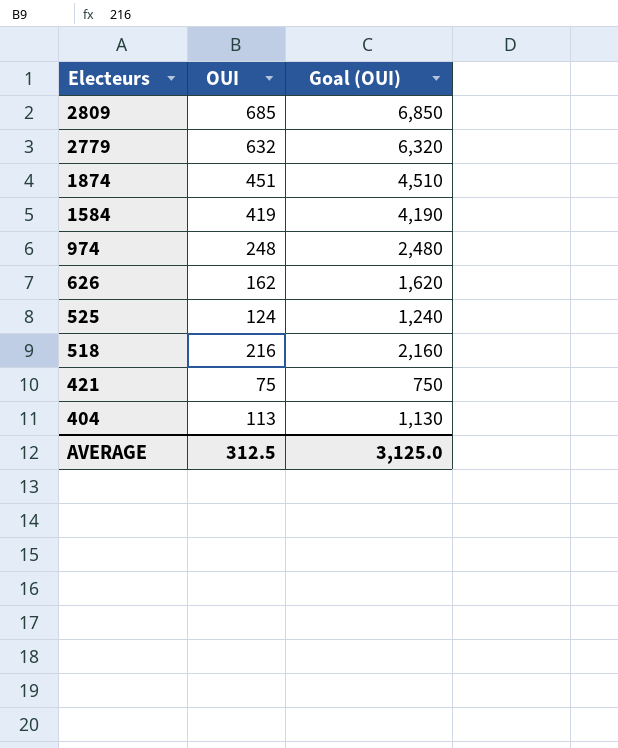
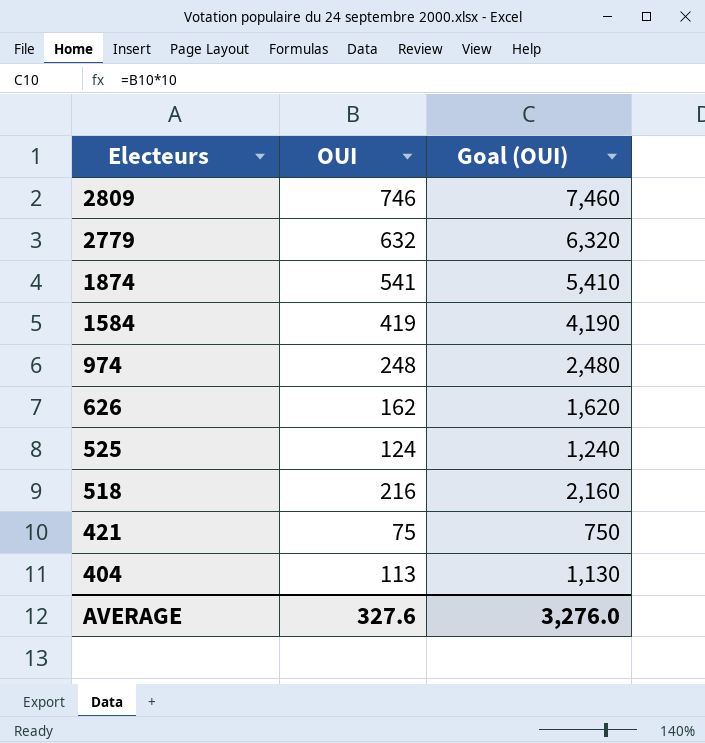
2809 | OUI: 685 -> 746
2809 | Goal (OUI): 6,850 -> 7,460
1874 | OUI: 451 -> 541
1874 | Goal (OUI): 4,510 -> 5,410
AVERAGE | OUI: 312.5 -> 327.6
AVERAGE | Goal (OUI): 3,125.0 -> 3,276.0

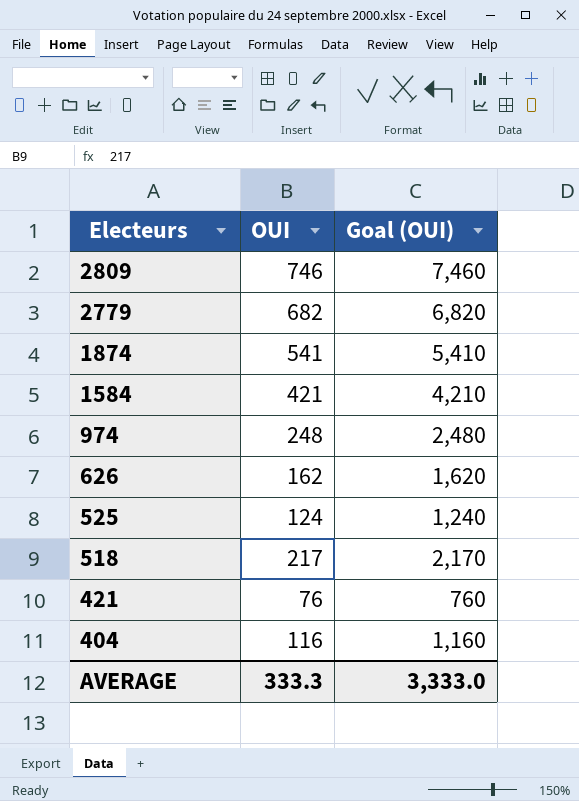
2779 | OUI: 632 -> 682
2779 | Goal (OUI): 6,320 -> 6,820
1584 | OUI: 419 -> 421
1584 | Goal (OUI): 4,190 -> 4,210
518 | OUI: 216 -> 217
518 | Goal (OUI): 2,160 -> 2,170
421 | OUI: 75 -> 76
421 | Goal (OUI): 750 -> 760
404 | OUI: 113 -> 116
404 | Goal (OUI): 1,130 -> 1,160
AVERAGE | OUI: 327.6 -> 333.3
AVERAGE | Goal (OUI): 3,276.0 -> 3,333.0

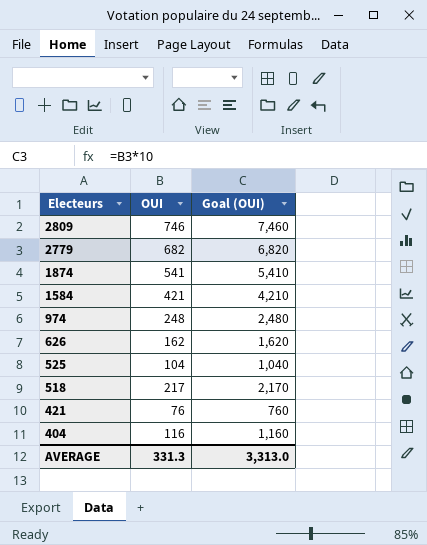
525 | OUI: 124 -> 104
525 | Goal (OUI): 1,240 -> 1,040
AVERAGE | OUI: 333.3 -> 331.3
AVERAGE | Goal (OUI): 3,333.0 -> 3,313.0

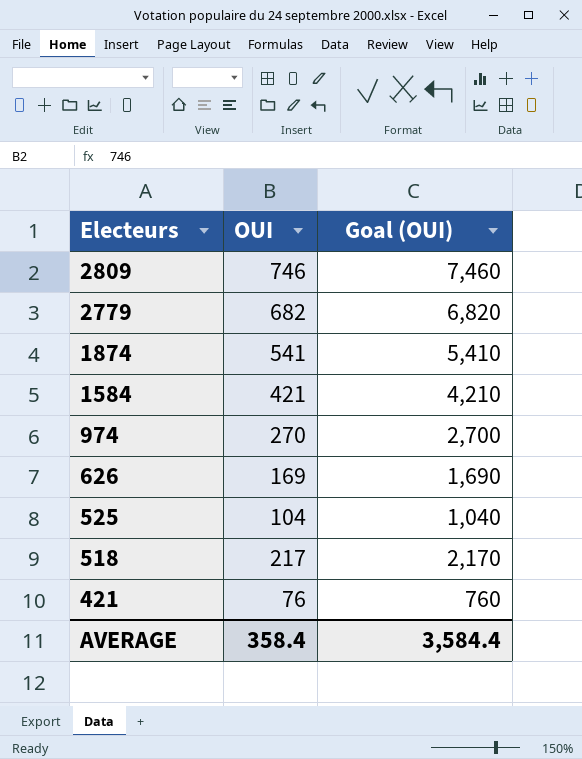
row 404: 116 | 1,160 -> none
974 | OUI: 248 -> 270
974 | Goal (OUI): 2,480 -> 2,700
626 | OUI: 162 -> 169
626 | Goal (OUI): 1,620 -> 1,690
AVERAGE | OUI: 331.3 -> 358.4
AVERAGE | Goal (OUI): 3,313.0 -> 3,584.4

